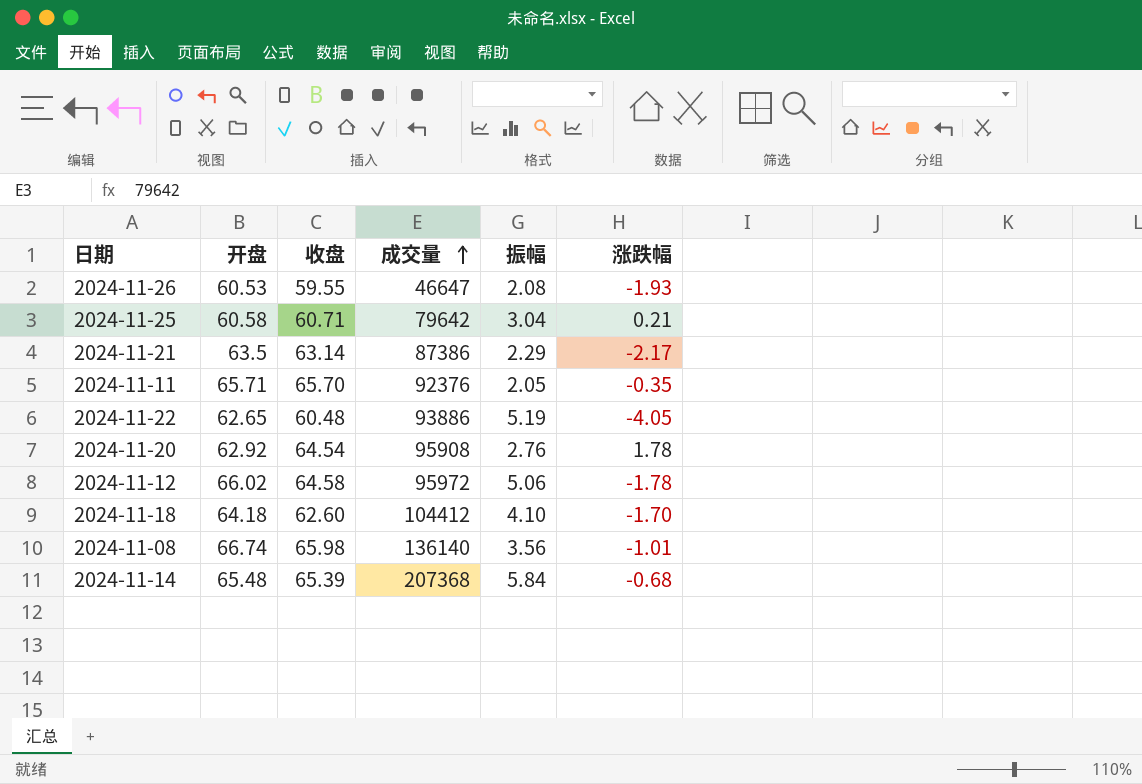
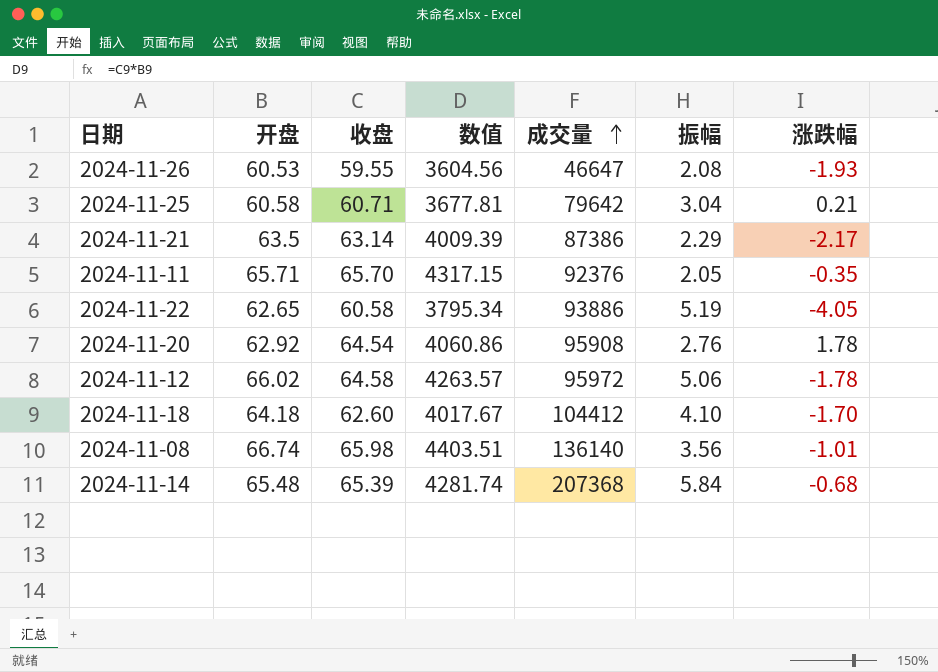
column 数值 | formula: none -> [开盘] * [收盘]
2024-11-22 | 收盘: 60.48 -> 60.58

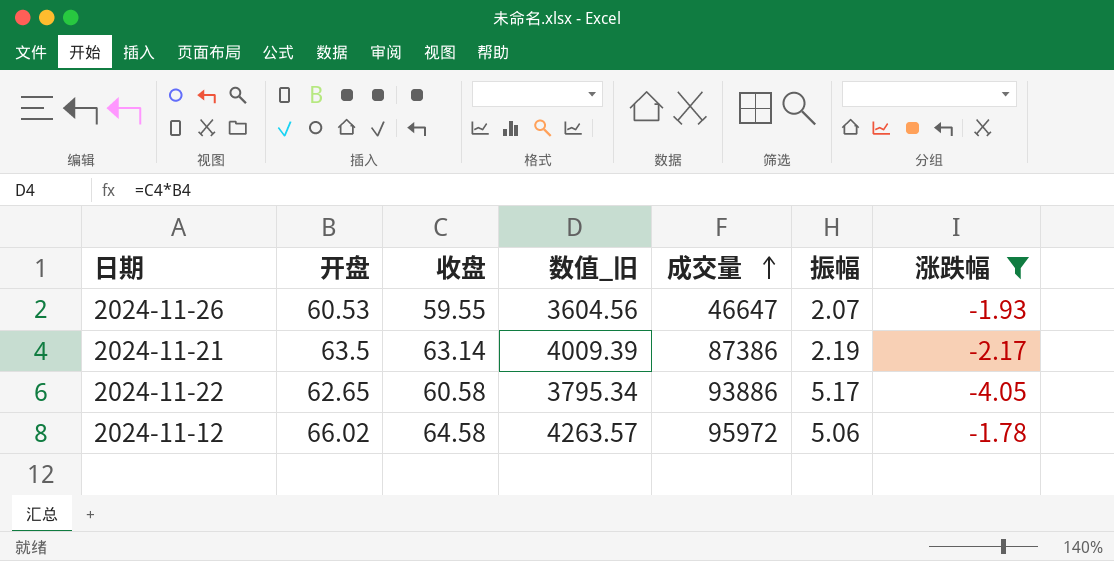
filter: none -> 涨跌幅 <= -1.78
column name: 数值 -> 数值_旧
2024-11-26 | 振幅: 2.08 -> 2.07
2024-11-21 | 振幅: 2.29 -> 2.19
2024-11-22 | 振幅: 5.19 -> 5.17

